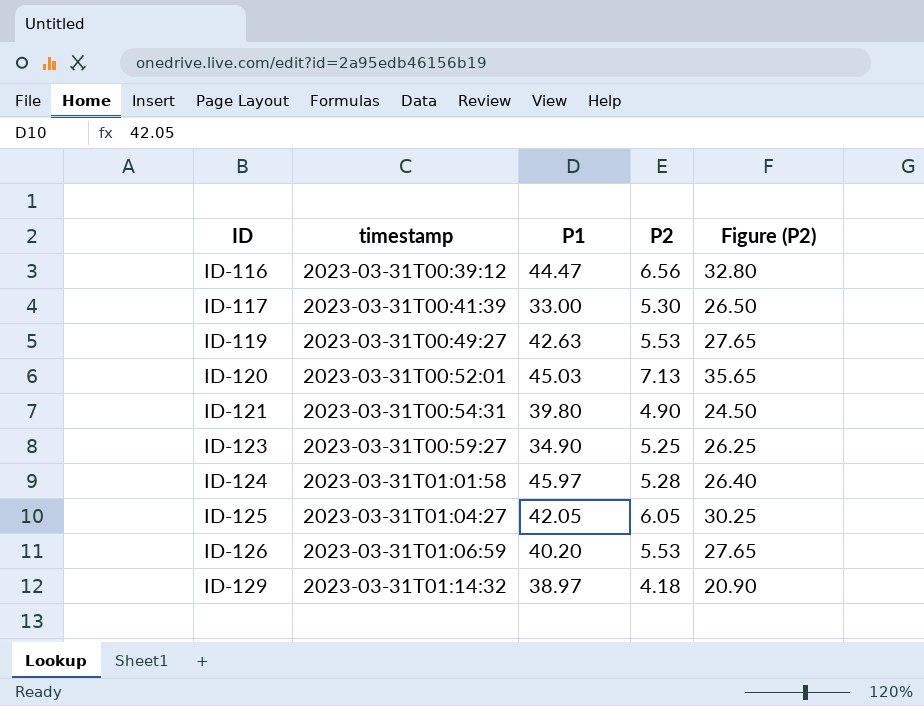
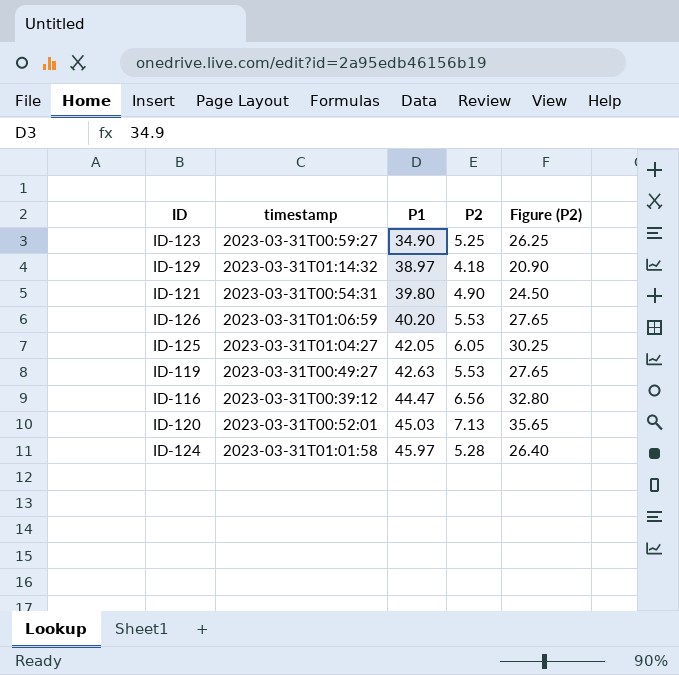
row order: ID ascending -> P1 ascending
row ID-117: 2023-03-31T00:41:39 | 33.00 | 5.30 | 26.50 -> none

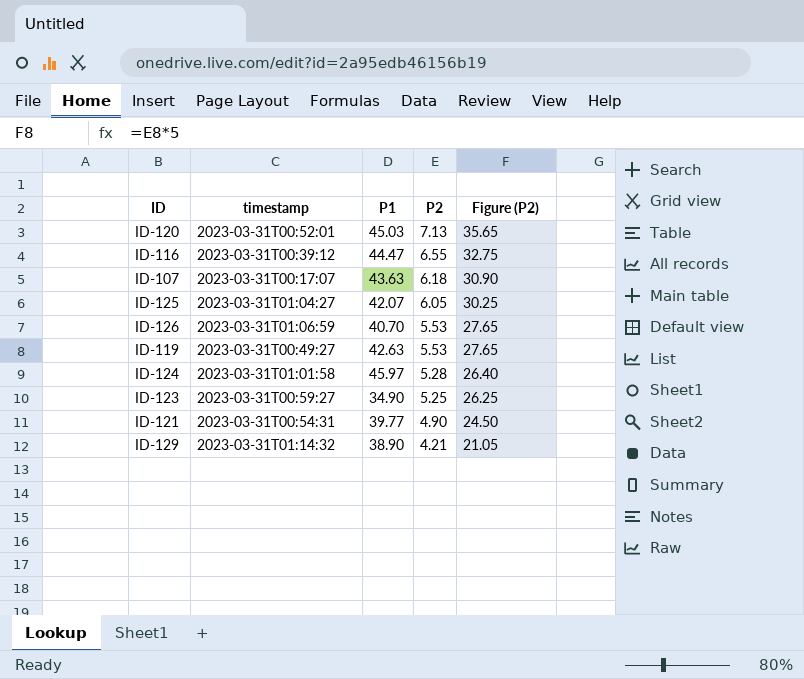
row order: P1 ascending -> P2 descending
ID-116 | P2: 6.56 -> 6.55
ID-116 | Figure (P2): 32.80 -> 32.75
row ID-107: none -> 2023-03-31T00:17:07 | 43.63 | 6.18 | 30.90
ID-125 | P1: 42.05 -> 42.07
ID-126 | P1: 40.20 -> 40.70
ID-121 | P1: 39.80 -> 39.77
ID-129 | P1: 38.97 -> 38.90
ID-129 | P2: 4.18 -> 4.21
ID-129 | Figure (P2): 20.90 -> 21.05

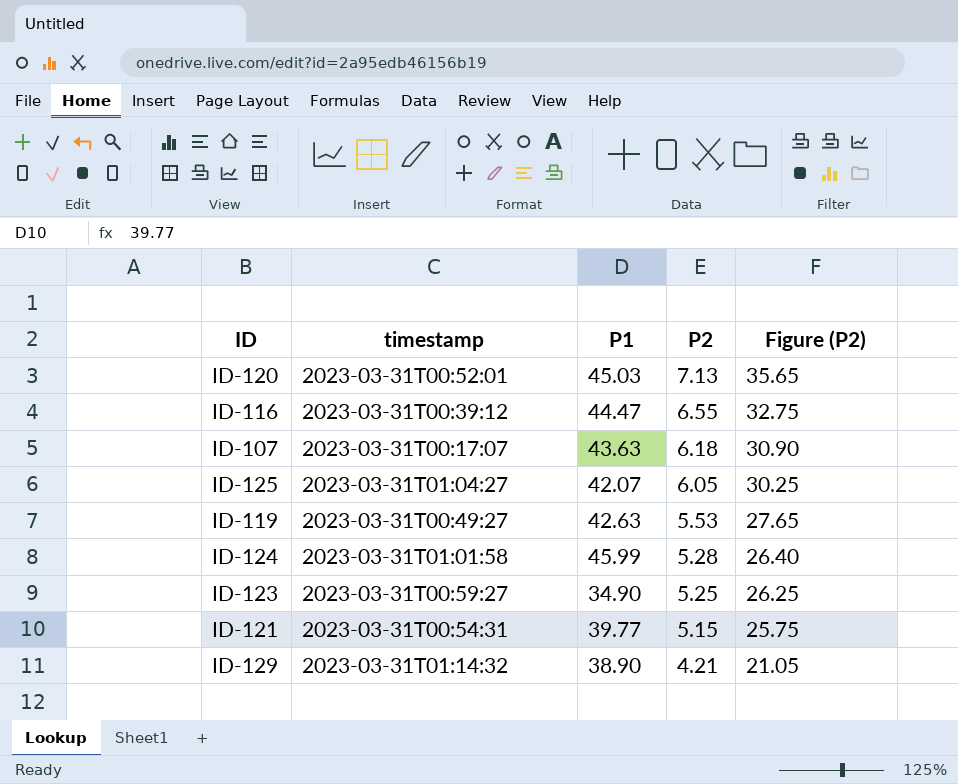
row ID-126: 2023-03-31T01:06:59 | 40.70 | 5.53 | 27.65 -> none
ID-124 | P1: 45.97 -> 45.99
ID-121 | P2: 4.90 -> 5.15
ID-121 | Figure (P2): 24.50 -> 25.75

